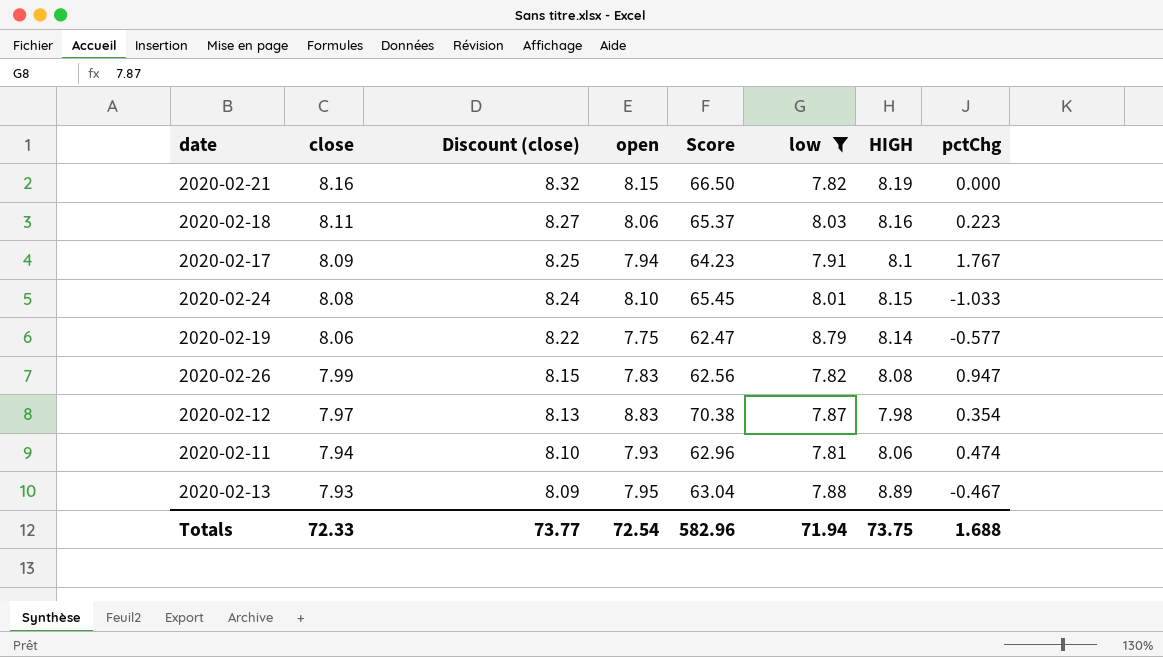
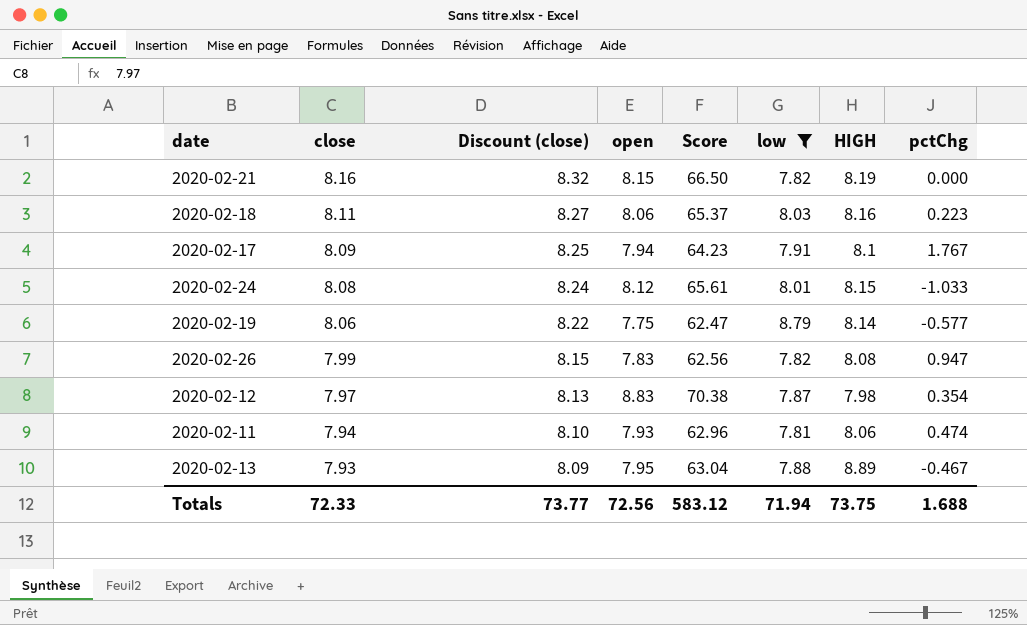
2020-02-24 | open: 8.10 -> 8.12
2020-02-24 | Score: 65.45 -> 65.61
Totals | open: 72.54 -> 72.56
Totals | Score: 582.96 -> 583.12

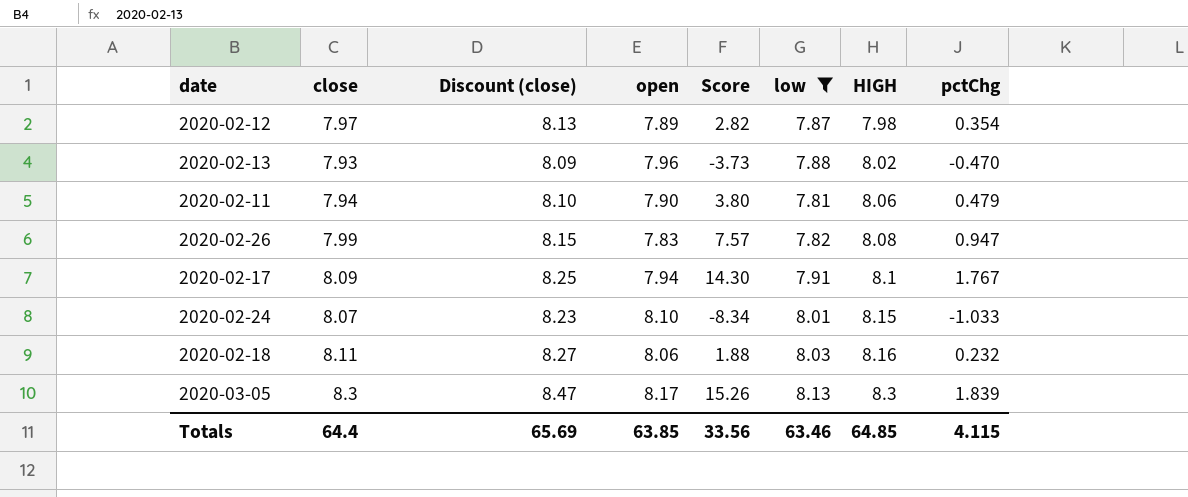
row order: close descending -> HIGH ascending
column Score | formula: [close] * [open] -> [close] * [pctChg]
row 2020-02-21: 8.16 | 8.32 | 8.15 | 66.50 | 7.82 | 8.19 | 0.000 -> none
row 2020-02-19: 8.06 | 8.22 | 7.75 | 62.47 | 8.79 | 8.14 | -0.577 -> none
2020-02-12 | open: 8.83 -> 7.89
2020-02-13 | open: 7.95 -> 7.96
2020-02-13 | HIGH: 8.89 -> 8.02
2020-02-13 | pctChg: -0.467 -> -0.470
2020-02-11 | open: 7.93 -> 7.90
2020-02-11 | pctChg: 0.474 -> 0.479
2020-02-24 | close: 8.08 -> 8.07
2020-02-24 | Discount (close): 8.24 -> 8.23
2020-02-24 | open: 8.12 -> 8.10
2020-02-18 | pctChg: 0.223 -> 0.232
row 2020-03-05: none -> 8.3 | 8.47 | 8.17 | 15.26 | 8.13 | 8.3 | 1.839
Totals | close: 72.33 -> 64.4
Totals | Discount (close): 73.77 -> 65.69
Totals | open: 72.56 -> 63.85
Totals | Score: 583.12 -> 33.56
Totals | low: 71.94 -> 63.46
Totals | HIGH: 73.75 -> 64.85
Totals | pctChg: 1.688 -> 4.115

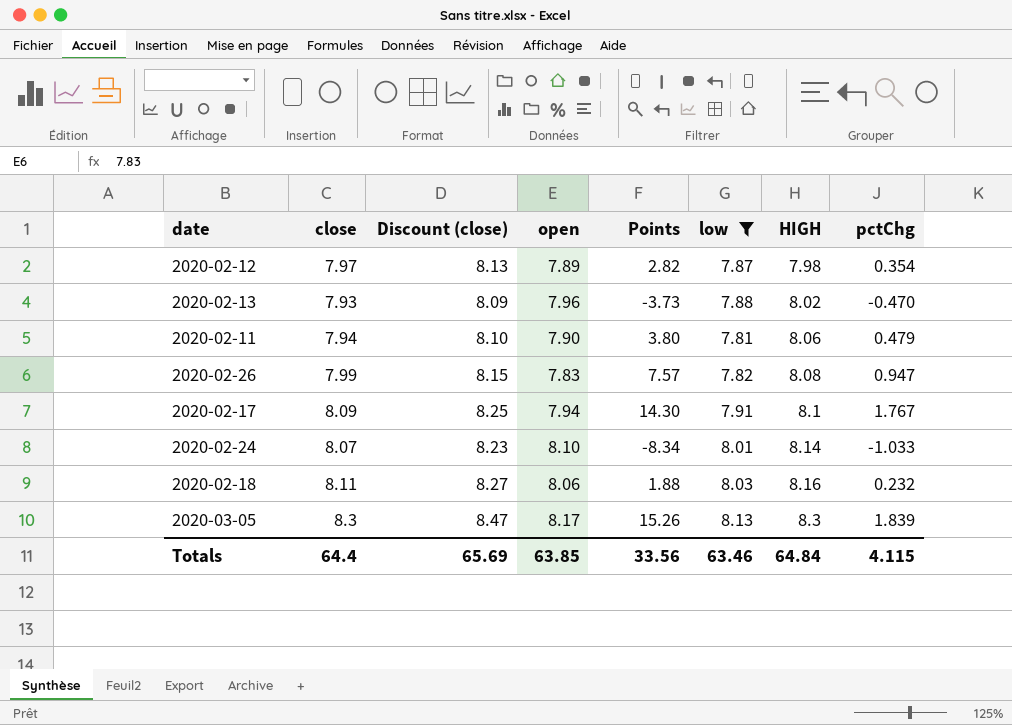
column name: Score -> Points
2020-02-24 | HIGH: 8.15 -> 8.14
Totals | HIGH: 64.85 -> 64.84

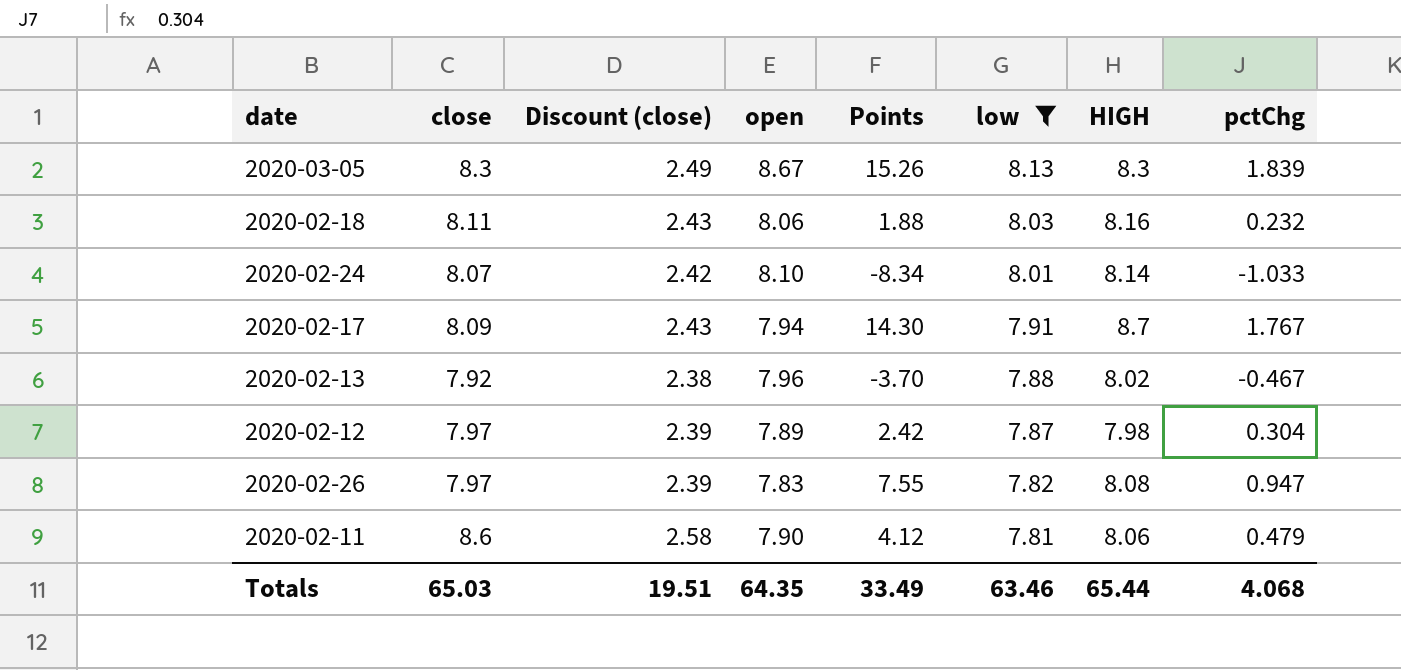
row order: HIGH ascending -> low descending
column Discount (close) | formula: [close] * 1.02 -> [close] * 0.3
2020-03-05 | open: 8.17 -> 8.67
2020-02-17 | HIGH: 8.1 -> 8.7
2020-02-13 | close: 7.93 -> 7.92
2020-02-13 | Points: -3.73 -> -3.70
2020-02-13 | pctChg: -0.470 -> -0.467
2020-02-12 | Points: 2.82 -> 2.42
2020-02-12 | pctChg: 0.354 -> 0.304
2020-02-26 | close: 7.99 -> 7.97
2020-02-26 | Points: 7.57 -> 7.55
2020-02-11 | close: 7.94 -> 8.6
2020-02-11 | Points: 3.80 -> 4.12
Totals | close: 64.4 -> 65.03
Totals | Discount (close): 65.69 -> 19.51
Totals | open: 63.85 -> 64.35
Totals | Points: 33.56 -> 33.49
Totals | HIGH: 64.84 -> 65.44
Totals | pctChg: 4.115 -> 4.068

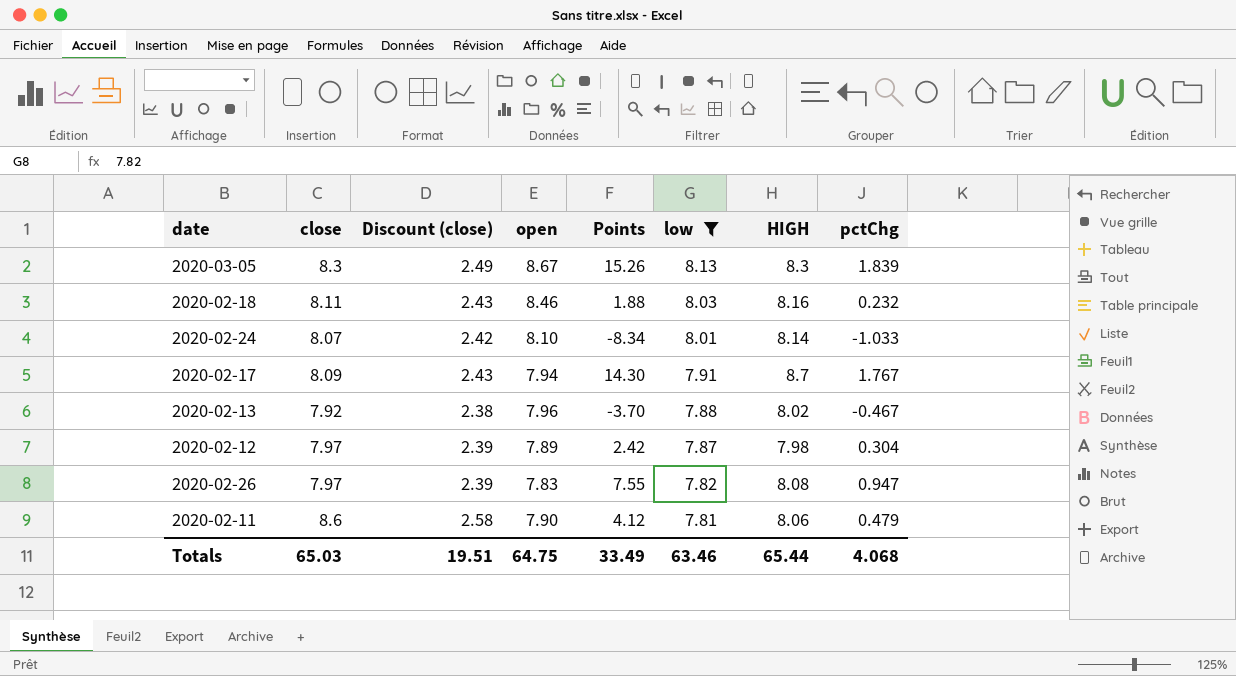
2020-02-18 | open: 8.06 -> 8.46
Totals | open: 64.35 -> 64.75

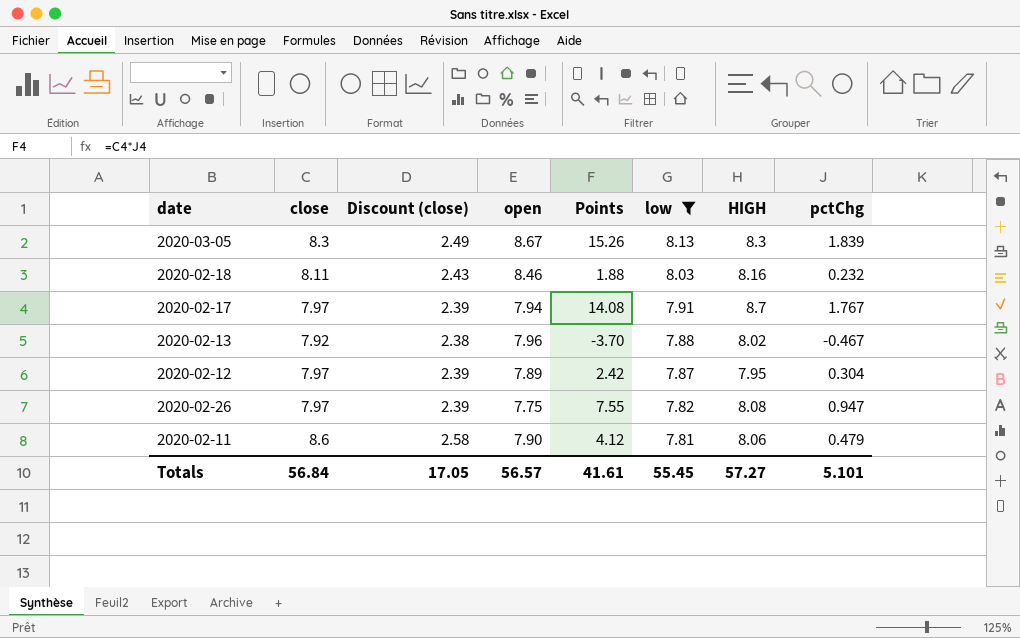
row 2020-02-24: 8.07 | 2.42 | 8.10 | -8.34 | 8.01 | 8.14 | -1.033 -> none
2020-02-17 | close: 8.09 -> 7.97
2020-02-17 | Discount (close): 2.43 -> 2.39
2020-02-17 | Points: 14.30 -> 14.08
2020-02-12 | HIGH: 7.98 -> 7.95
2020-02-26 | open: 7.83 -> 7.75
Totals | close: 65.03 -> 56.84
Totals | Discount (close): 19.51 -> 17.05
Totals | open: 64.75 -> 56.57
Totals | Points: 33.49 -> 41.61
Totals | low: 63.46 -> 55.45
Totals | HIGH: 65.44 -> 57.27
Totals | pctChg: 4.068 -> 5.101

